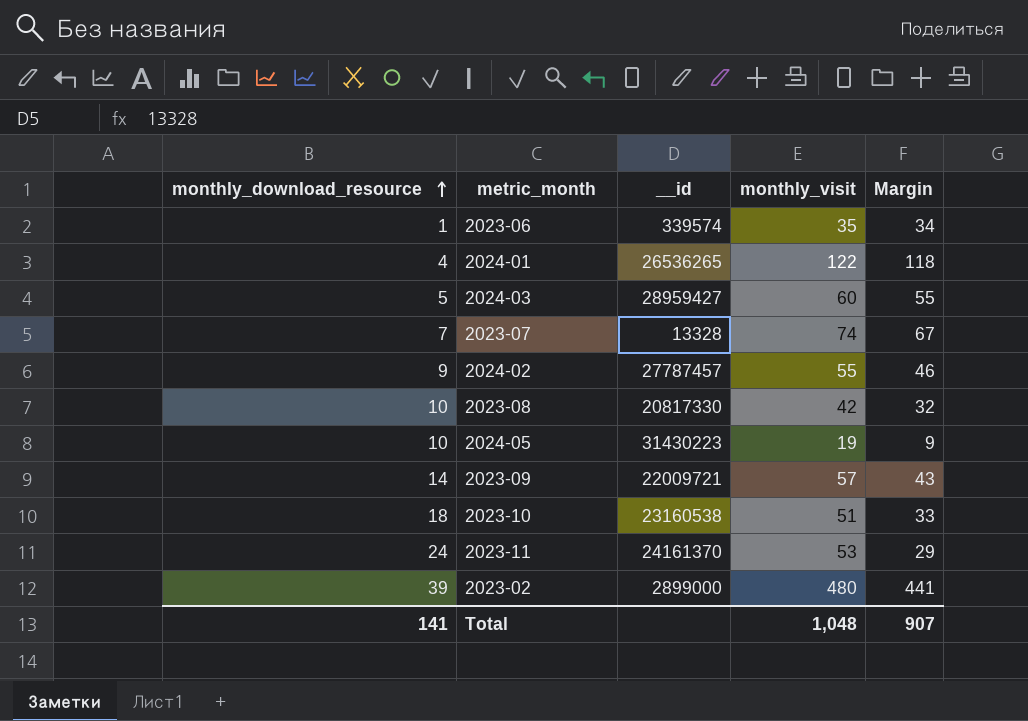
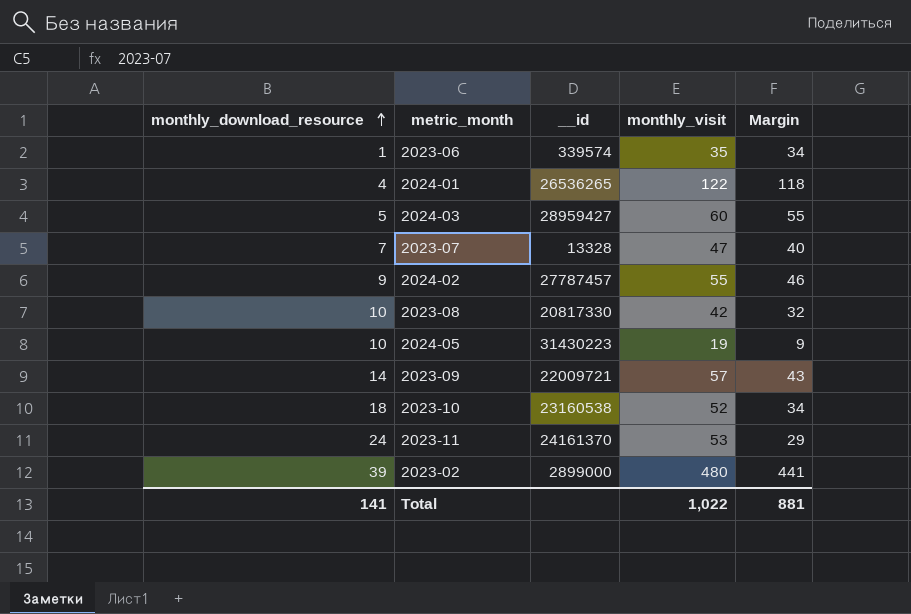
2023-07 | monthly_visit: 74 -> 47
2023-07 | Margin: 67 -> 40
2023-10 | monthly_visit: 51 -> 52
2023-10 | Margin: 33 -> 34
Total | monthly_visit: 1,048 -> 1,022
Total | Margin: 907 -> 881

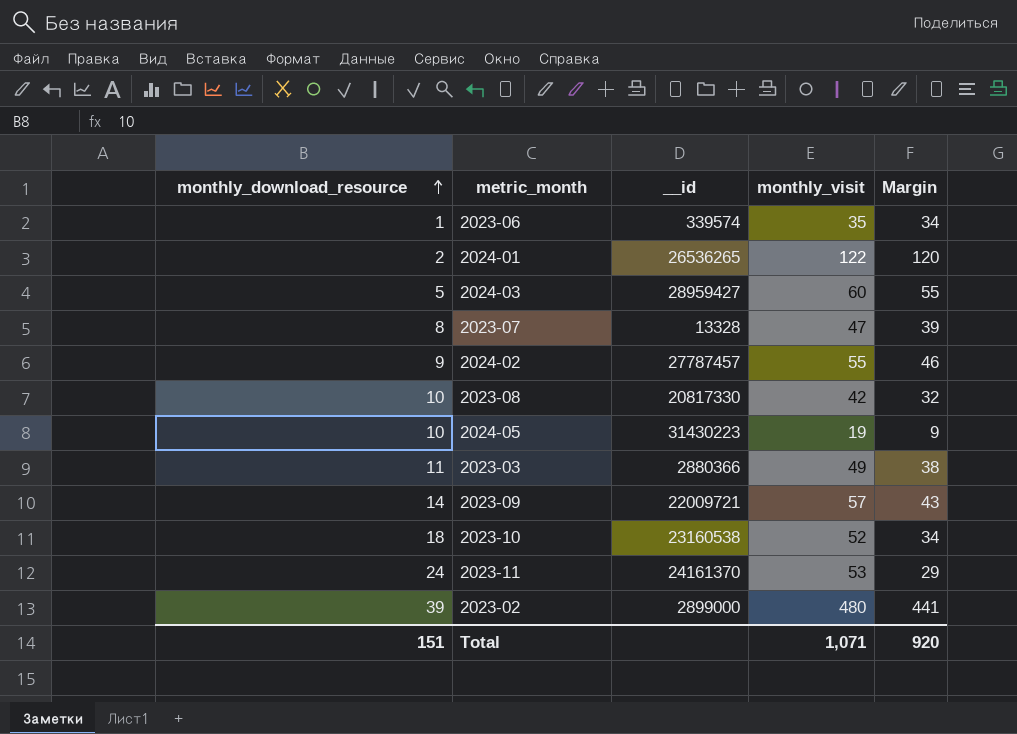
2024-01 | monthly_download_resource: 4 -> 2
2024-01 | Margin: 118 -> 120
2023-07 | monthly_download_resource: 7 -> 8
2023-07 | Margin: 40 -> 39
row 2023-03: none -> 11 | 2880366 | 49 | 38
Total | monthly_download_resource: 141 -> 151
Total | monthly_visit: 1,022 -> 1,071
Total | Margin: 881 -> 920

